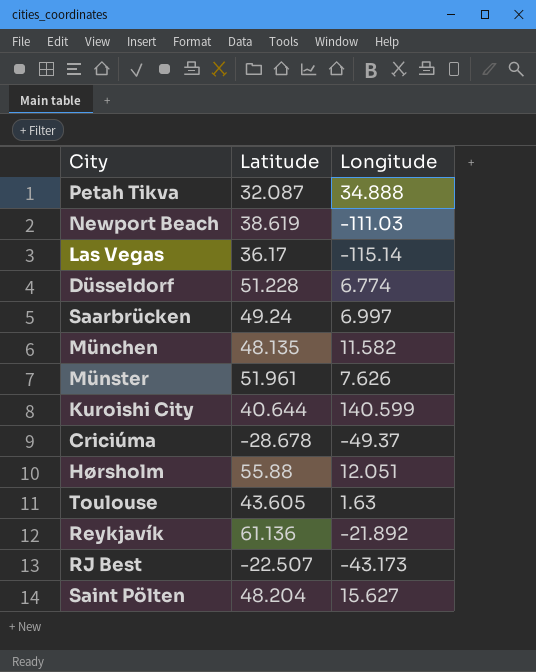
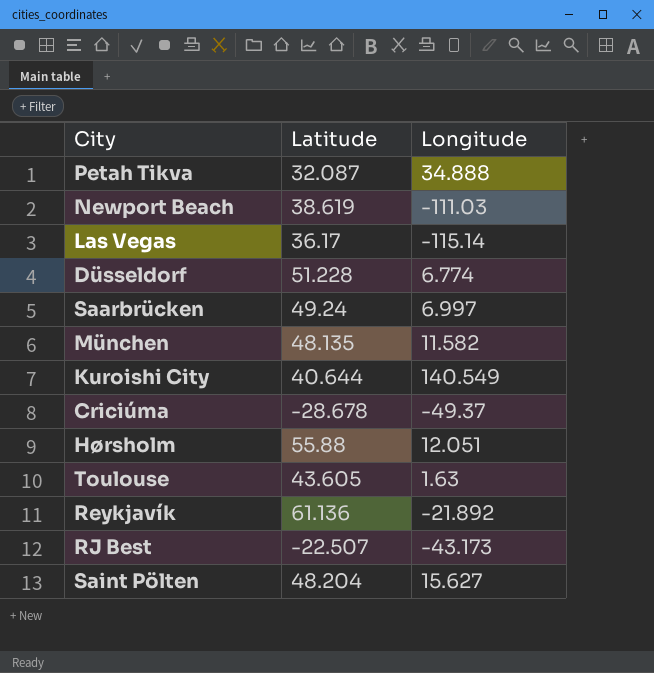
row Münster: 51.961 | 7.626 -> none
Kuroishi City | Longitude: 140.599 -> 140.549

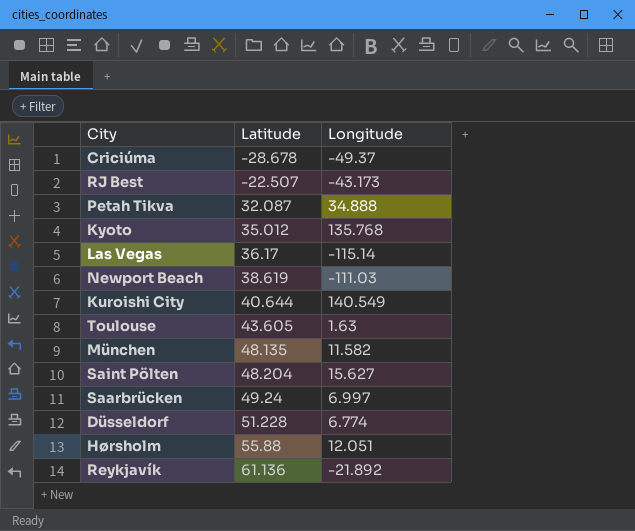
row order: none -> Latitude ascending
row Kyoto: none -> 35.012 | 135.768

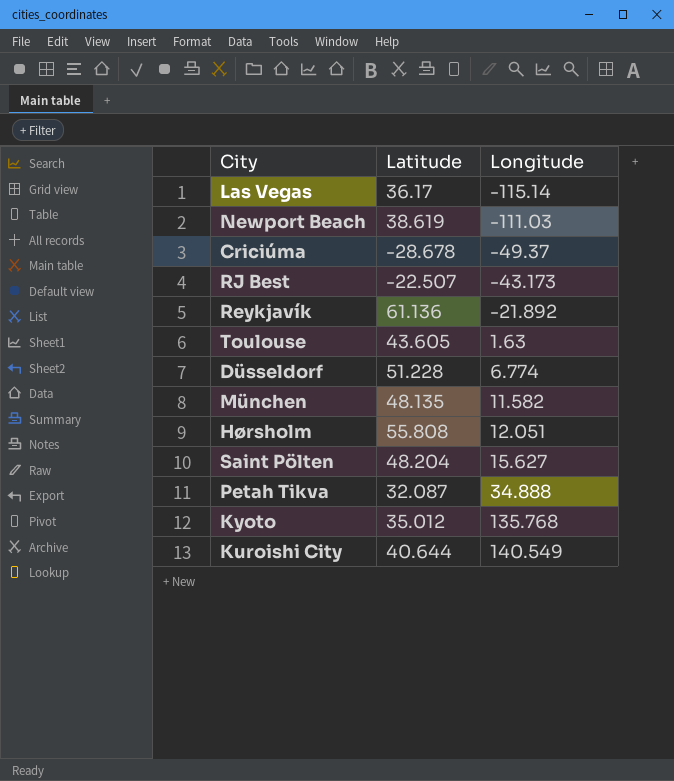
row order: Latitude ascending -> Longitude ascending
row Saarbrücken: 49.24 | 6.997 -> none
Hørsholm | Latitude: 55.88 -> 55.808

